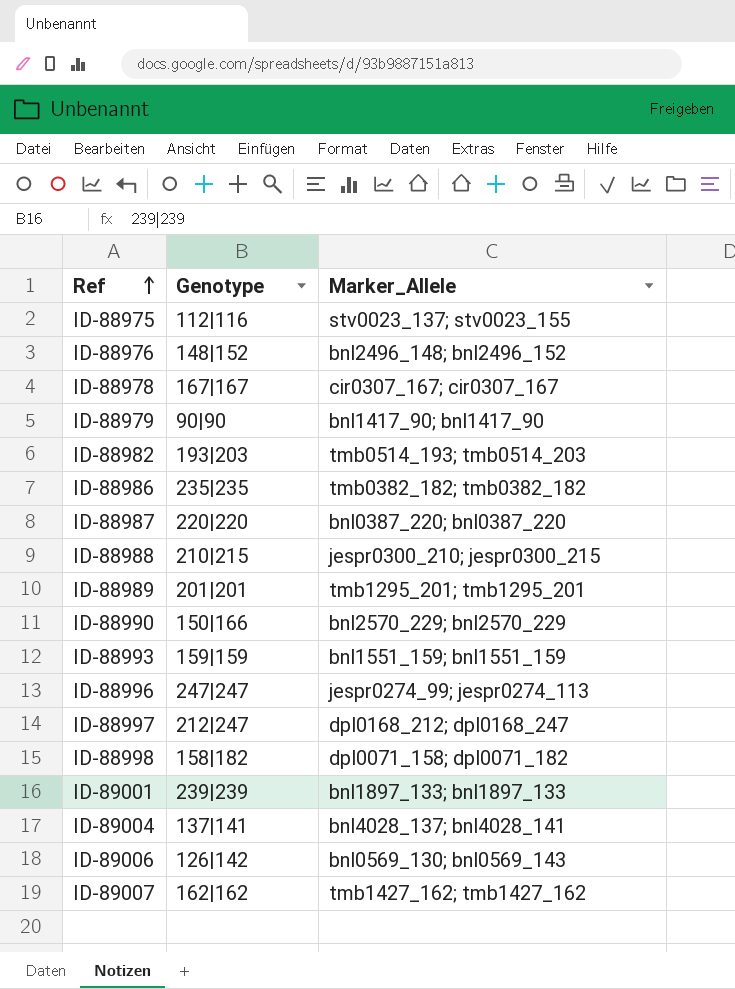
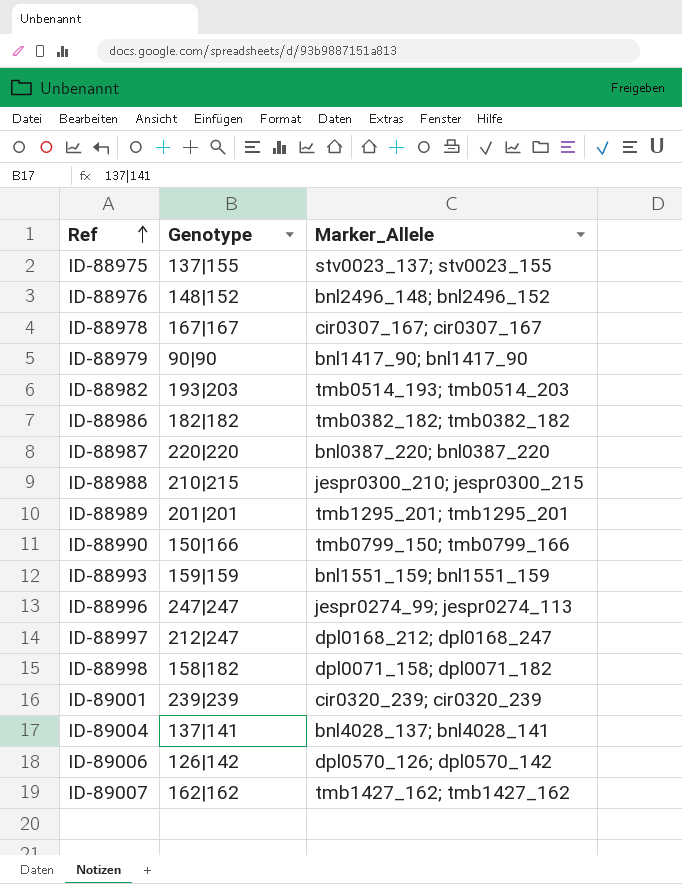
ID-88975 | Genotype: 112|116 -> 137|155
ID-88986 | Genotype: 235|235 -> 182|182
ID-88990 | Marker_Allele: bnl2570_229; bnl2570_229 -> tmb0799_150; tmb0799_166
ID-89001 | Marker_Allele: bnl1897_133; bnl1897_133 -> cir0320_239; cir0320_239
ID-89006 | Marker_Allele: bnl0569_130; bnl0569_143 -> dpl0570_126; dpl0570_142

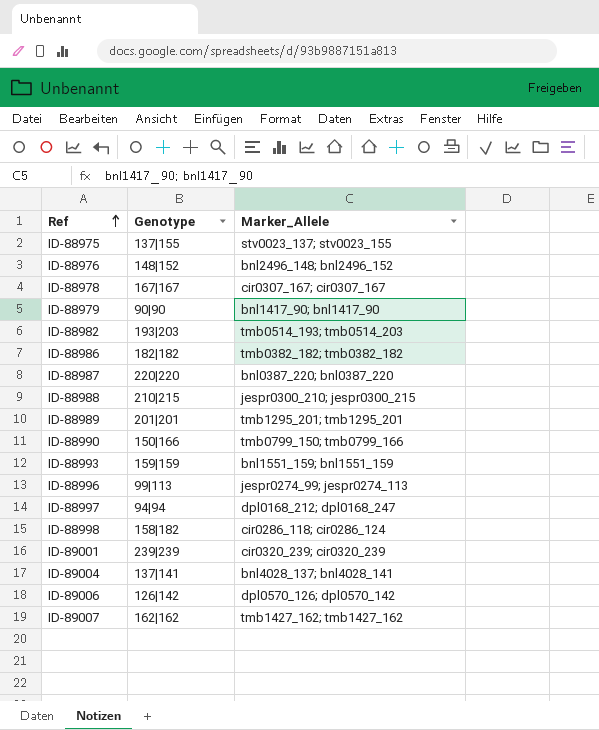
ID-88996 | Genotype: 247|247 -> 99|113
ID-88997 | Genotype: 212|247 -> 94|94
ID-88998 | Marker_Allele: dpl0071_158; dpl0071_182 -> cir0286_118; cir0286_124

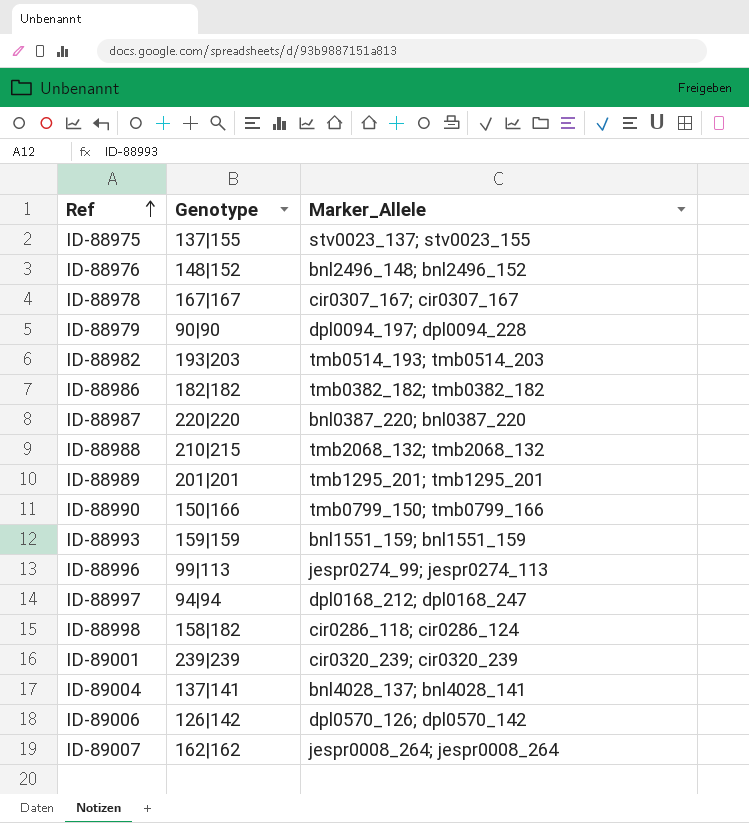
ID-88979 | Marker_Allele: bnl1417_90; bnl1417_90 -> dpl0094_197; dpl0094_228
ID-88988 | Marker_Allele: jespr0300_210; jespr0300_215 -> tmb2068_132; tmb2068_132
ID-89007 | Marker_Allele: tmb1427_162; tmb1427_162 -> jespr0008_264; jespr0008_264

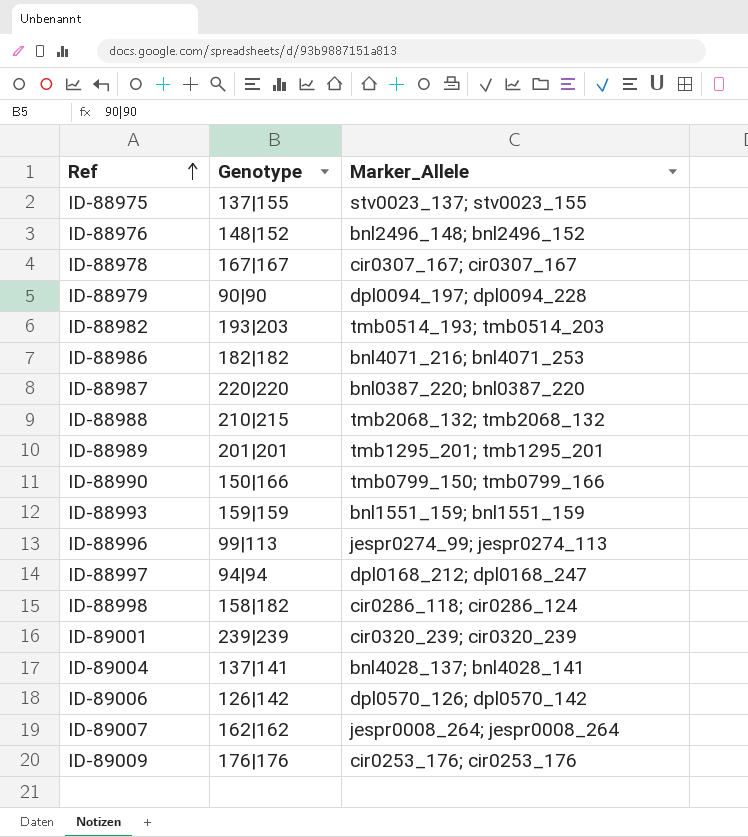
ID-88986 | Marker_Allele: tmb0382_182; tmb0382_182 -> bnl4071_216; bnl4071_253
row ID-89009: none -> 176|176 | cir0253_176; cir0253_176

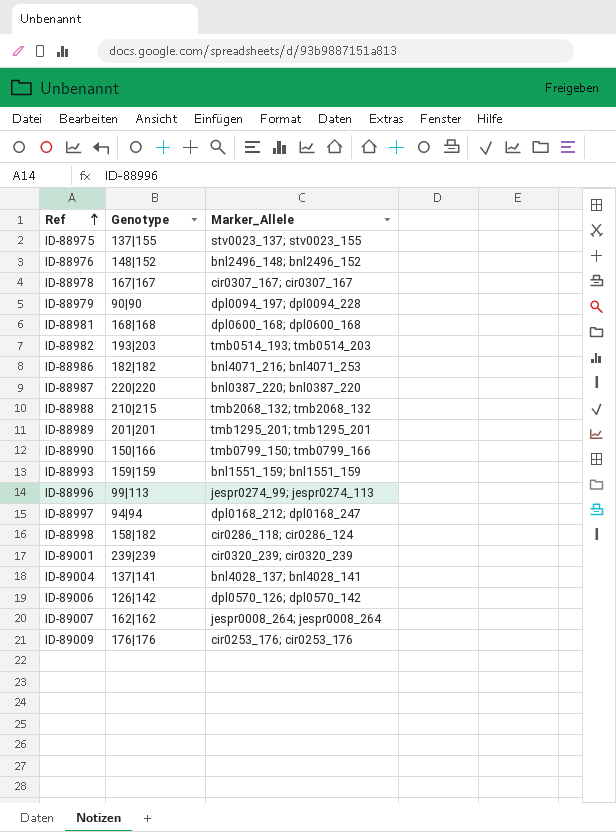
row ID-88981: none -> 168|168 | dpl0600_168; dpl0600_168

